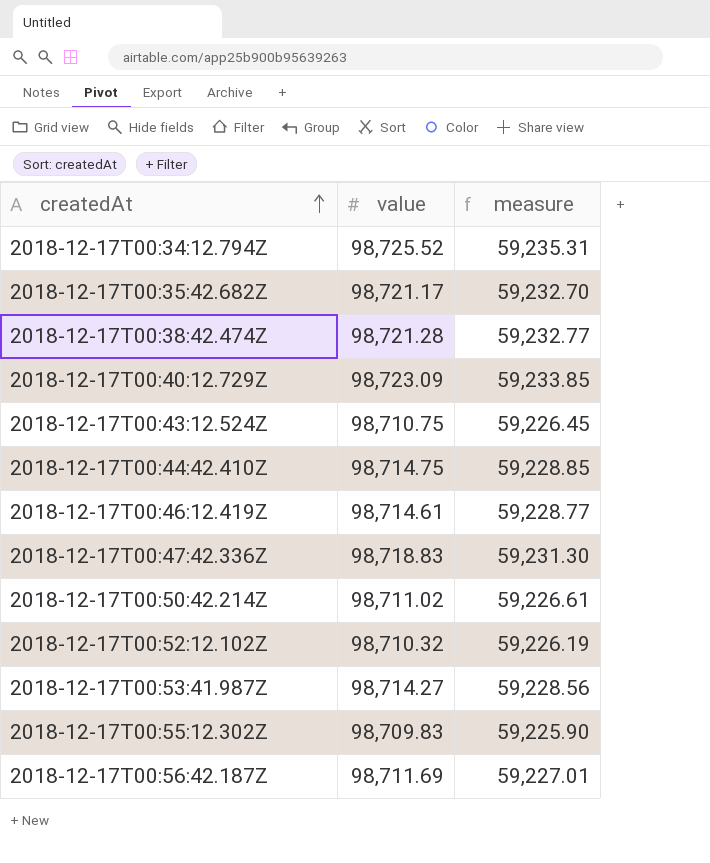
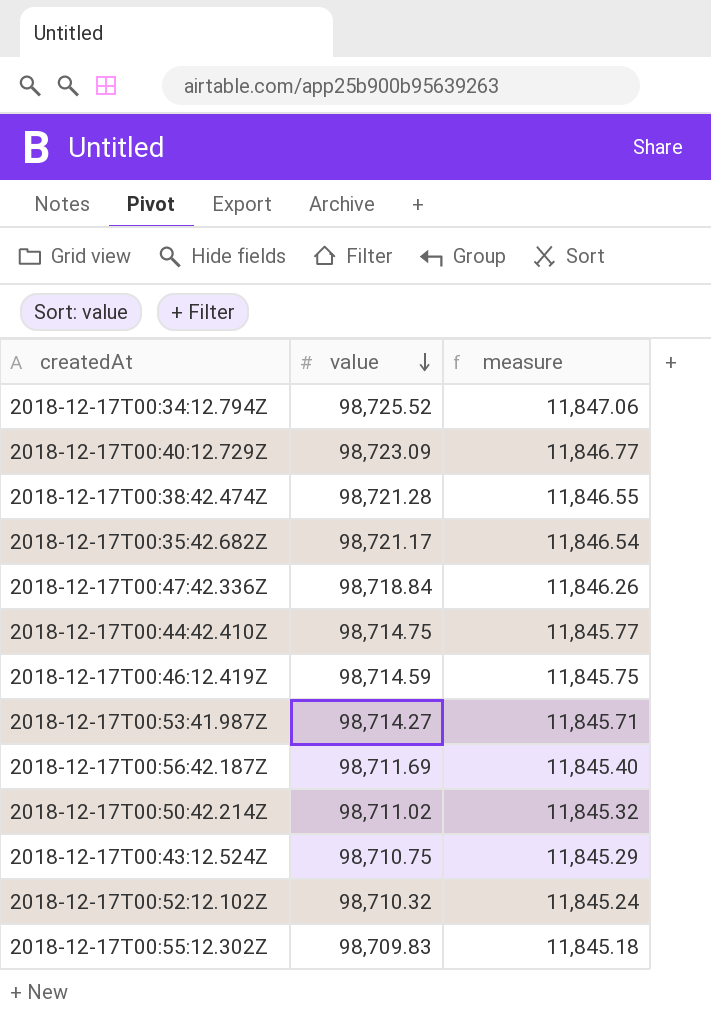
row order: createdAt ascending -> value descending
column measure | formula: [value] * 0.6 -> [value] * 0.12
2018-12-17T00:47:42.336Z | value: 98,718.83 -> 98,718.84
2018-12-17T00:46:12.419Z | value: 98,714.61 -> 98,714.59

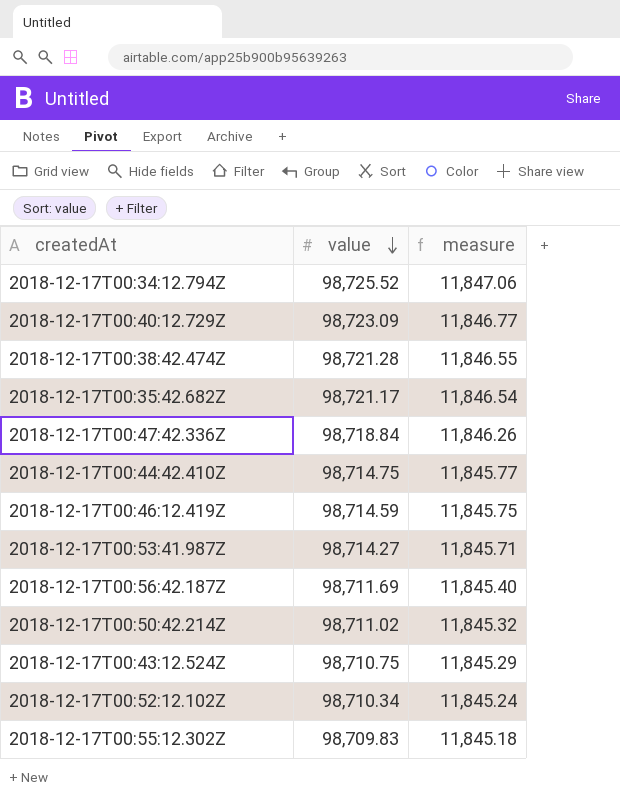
2018-12-17T00:52:12.102Z | value: 98,710.32 -> 98,710.34

